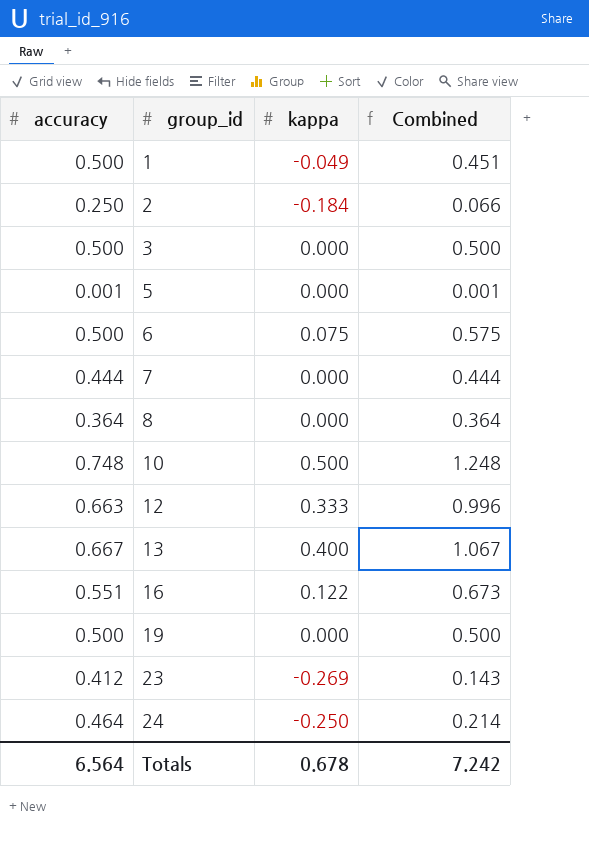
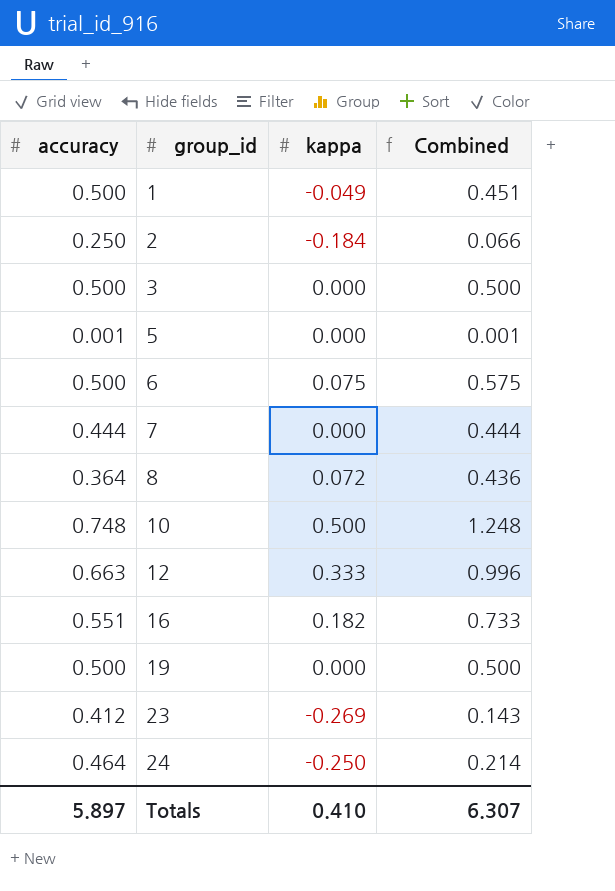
row 13: 0.667 | 0.400 | 1.067 -> none
8 | kappa: 0.000 -> 0.072
8 | Combined: 0.364 -> 0.436
16 | kappa: 0.122 -> 0.182
16 | Combined: 0.673 -> 0.733
Totals | accuracy: 6.564 -> 5.897
Totals | kappa: 0.678 -> 0.410
Totals | Combined: 7.242 -> 6.307

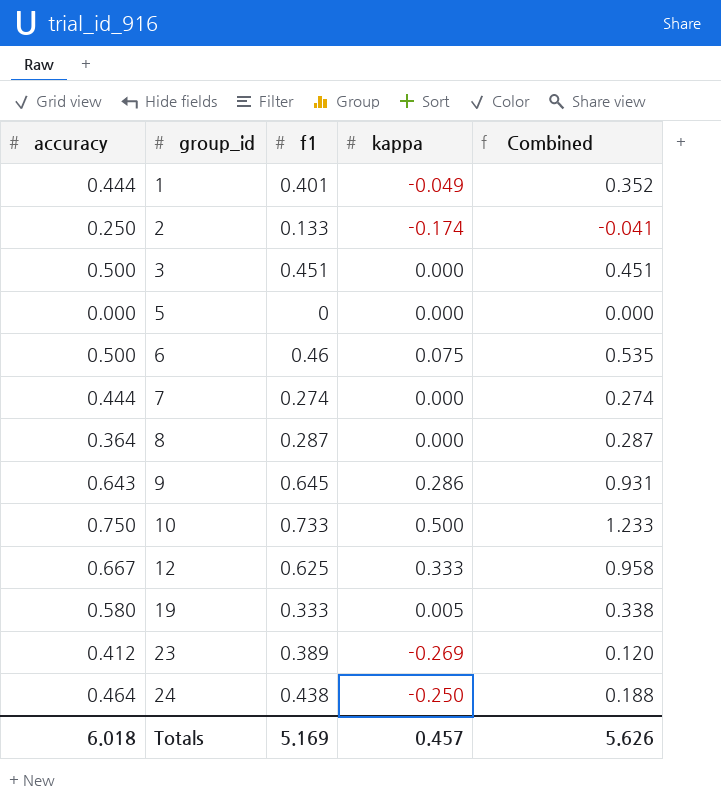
column f1 | position: none -> 3
column Combined | formula: [accuracy] + [kappa] -> [f1] + [kappa]
row 16: 0.551 | 0.182 | 0.733 -> none
1 | accuracy: 0.500 -> 0.444
2 | kappa: -0.184 -> -0.174
5 | accuracy: 0.001 -> 0.000
8 | kappa: 0.072 -> 0.000
row 9: none -> 0.643 | 0.645 | 0.286 | 0.931
10 | accuracy: 0.748 -> 0.750
12 | accuracy: 0.663 -> 0.667
19 | accuracy: 0.500 -> 0.580
19 | kappa: 0.000 -> 0.005
Totals | accuracy: 5.897 -> 6.018
Totals | kappa: 0.410 -> 0.457
Totals | Combined: 6.307 -> 5.626

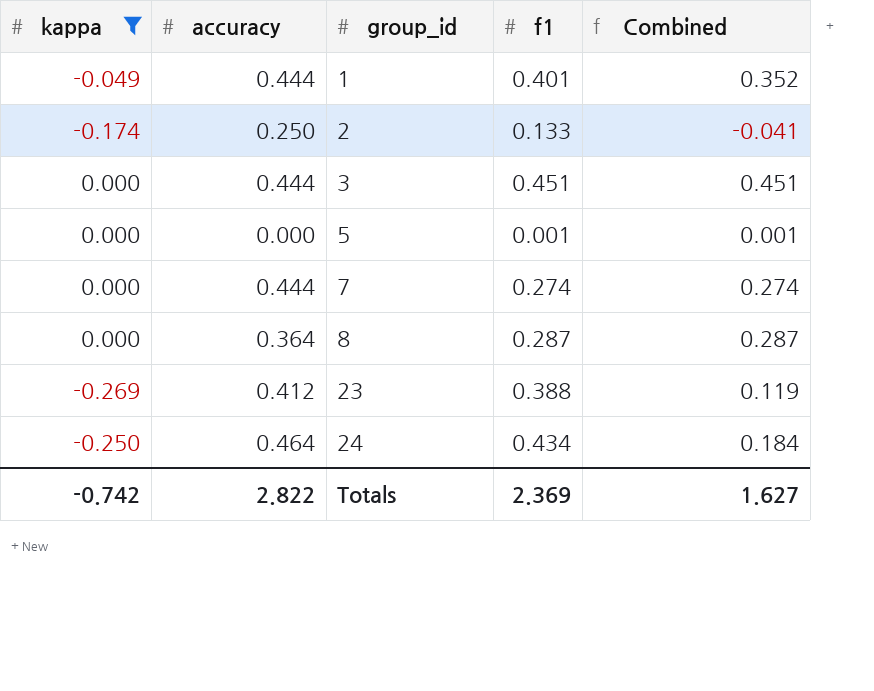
filter: none -> kappa <= 0.000
column kappa | position: 4 -> 1
3 | accuracy: 0.500 -> 0.444
5 | f1: 0 -> 0.001
5 | Combined: 0.000 -> 0.001
23 | f1: 0.389 -> 0.388
23 | Combined: 0.120 -> 0.119
24 | f1: 0.438 -> 0.434
24 | Combined: 0.188 -> 0.184
Totals | kappa: 0.457 -> -0.742
Totals | accuracy: 6.018 -> 2.822
Totals | f1: 5.169 -> 2.369
Totals | Combined: 5.626 -> 1.627

